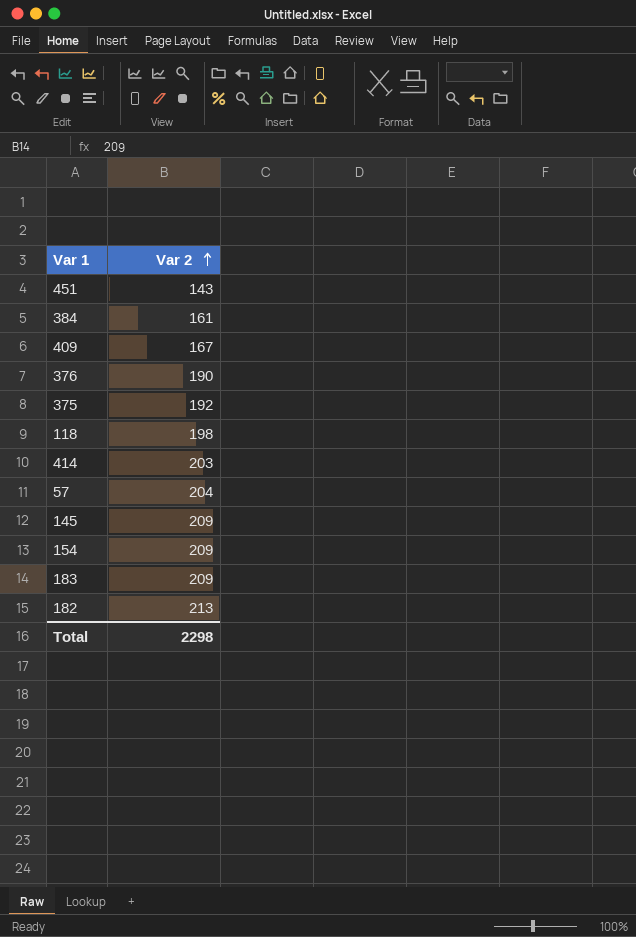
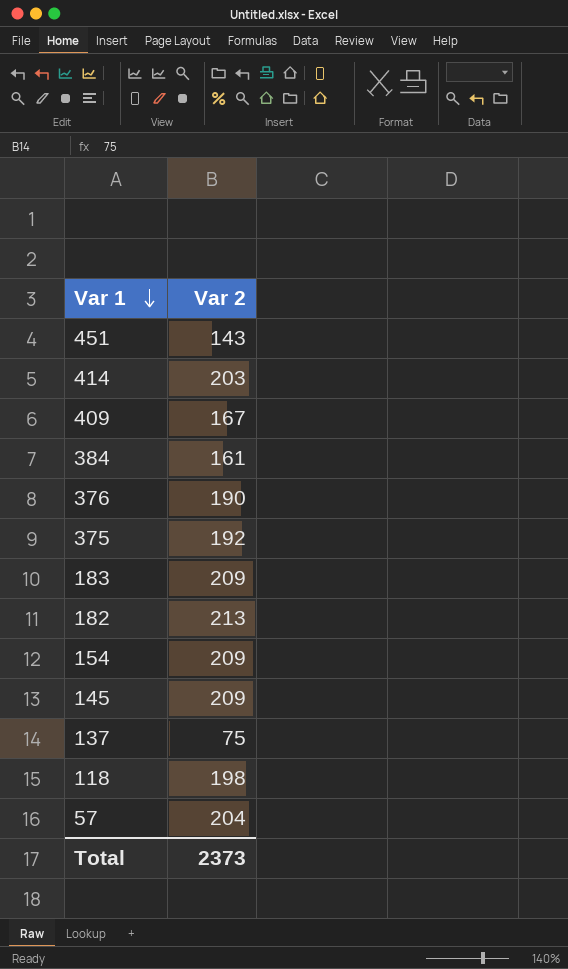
row order: Var 2 ascending -> Var 1 descending
row 137: none -> 75
Total | Var 2: 2298 -> 2373

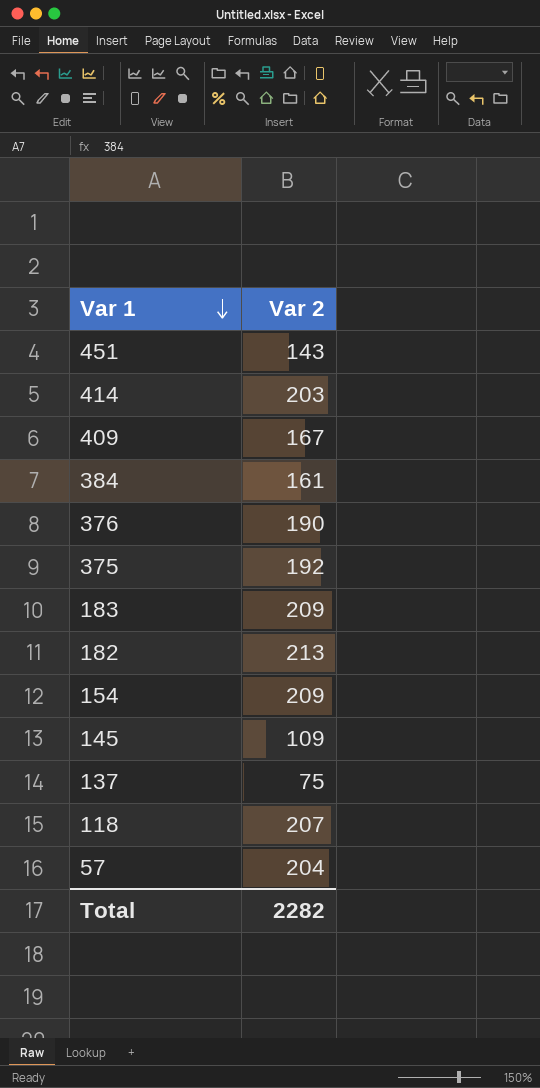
145 | Var 2: 209 -> 109
118 | Var 2: 198 -> 207
Total | Var 2: 2373 -> 2282

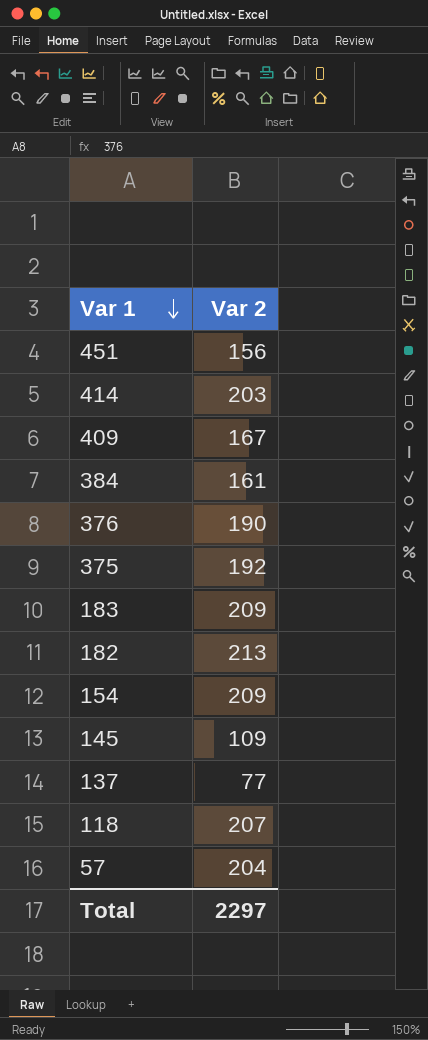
451 | Var 2: 143 -> 156
137 | Var 2: 75 -> 77
Total | Var 2: 2282 -> 2297

